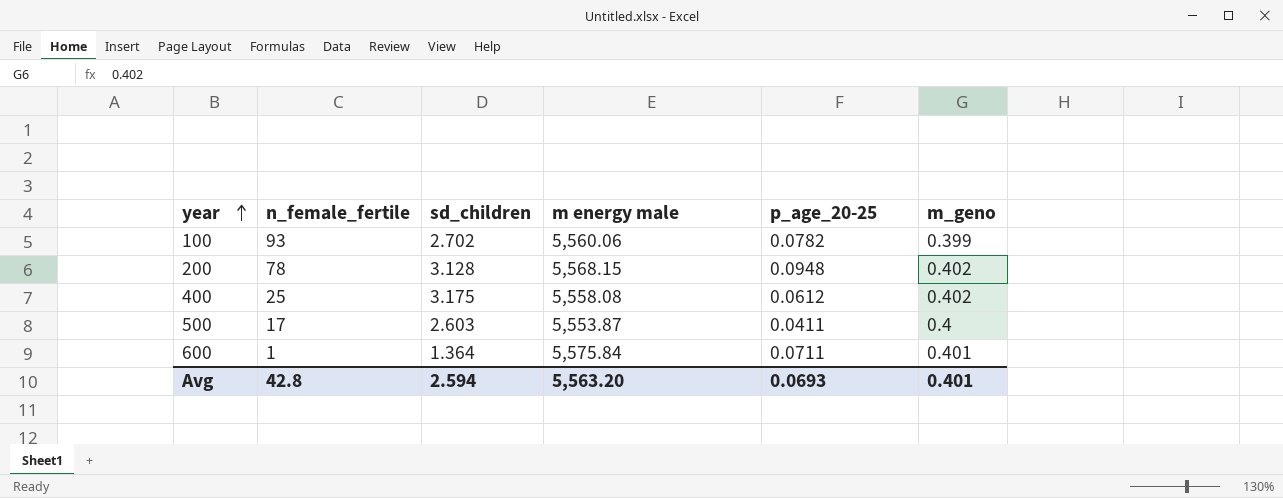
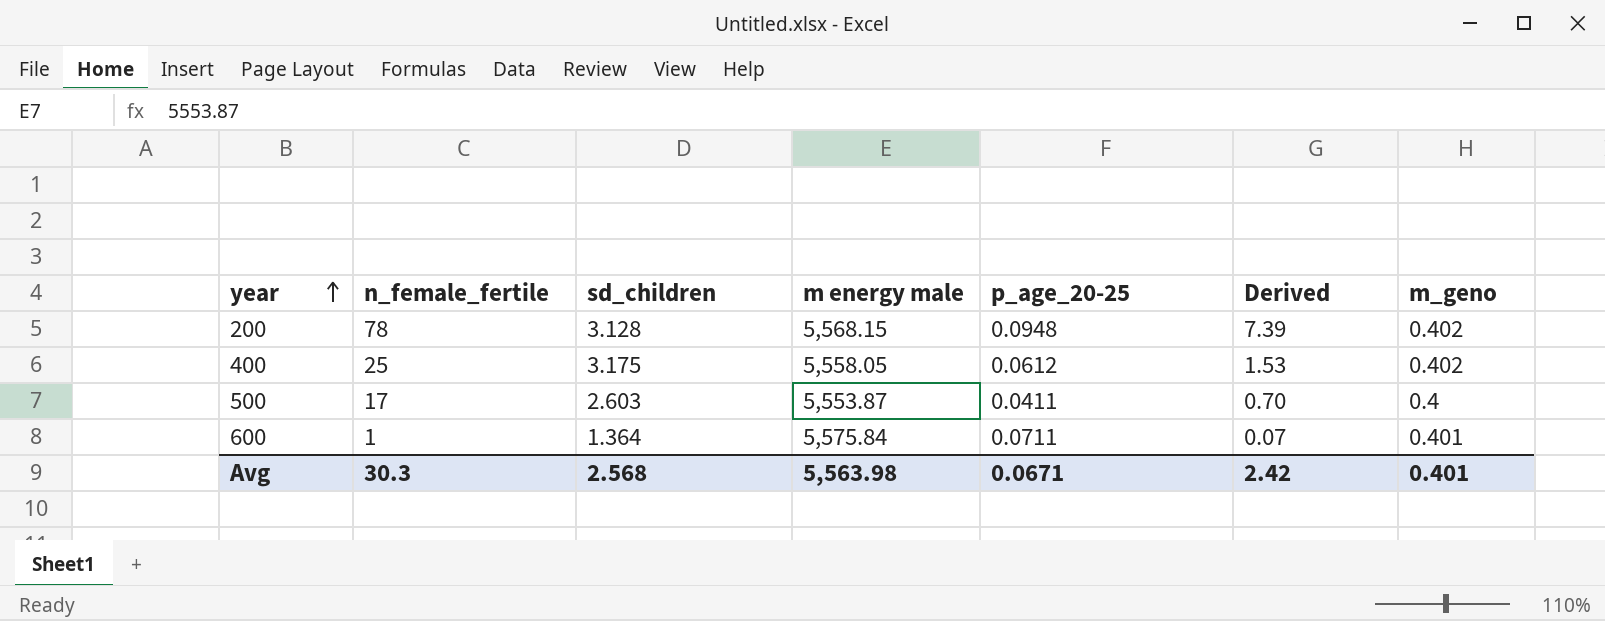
column Derived | formula: none -> [n_female_fertile] * [p_age_20-25]
row 100: 93 | 2.702 | 5,560.06 | 0.0782 | 0.399 -> none
400 | m energy male: 5,558.08 -> 5,558.05
Avg | n_female_fertile: 42.8 -> 30.3
Avg | sd_children: 2.594 -> 2.568
Avg | m energy male: 5,563.20 -> 5,563.98
Avg | p_age_20-25: 0.0693 -> 0.0671

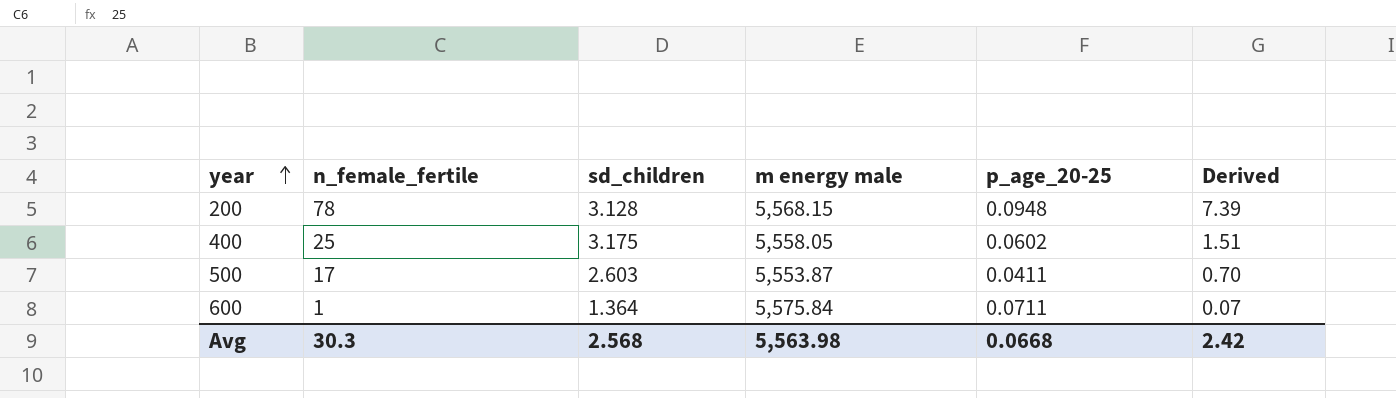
column m_geno | position: 7 -> none
400 | p_age_20-25: 0.0612 -> 0.0602
400 | Derived: 1.53 -> 1.51
Avg | p_age_20-25: 0.0671 -> 0.0668

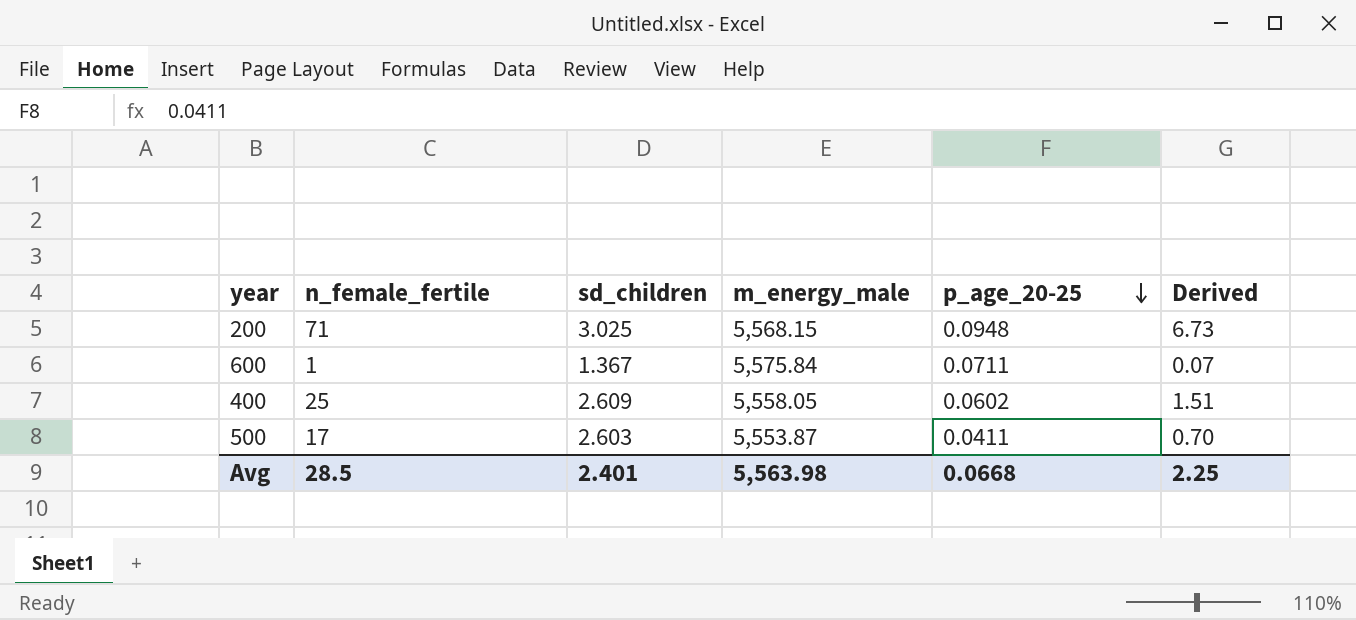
row order: year ascending -> p_age_20-25 descending
column name: m energy male -> m_energy_male
200 | n_female_fertile: 78 -> 71
200 | sd_children: 3.128 -> 3.025
200 | Derived: 7.39 -> 6.73
600 | sd_children: 1.364 -> 1.367
400 | sd_children: 3.175 -> 2.609
Avg | n_female_fertile: 30.3 -> 28.5
Avg | sd_children: 2.568 -> 2.401
Avg | Derived: 2.42 -> 2.25

